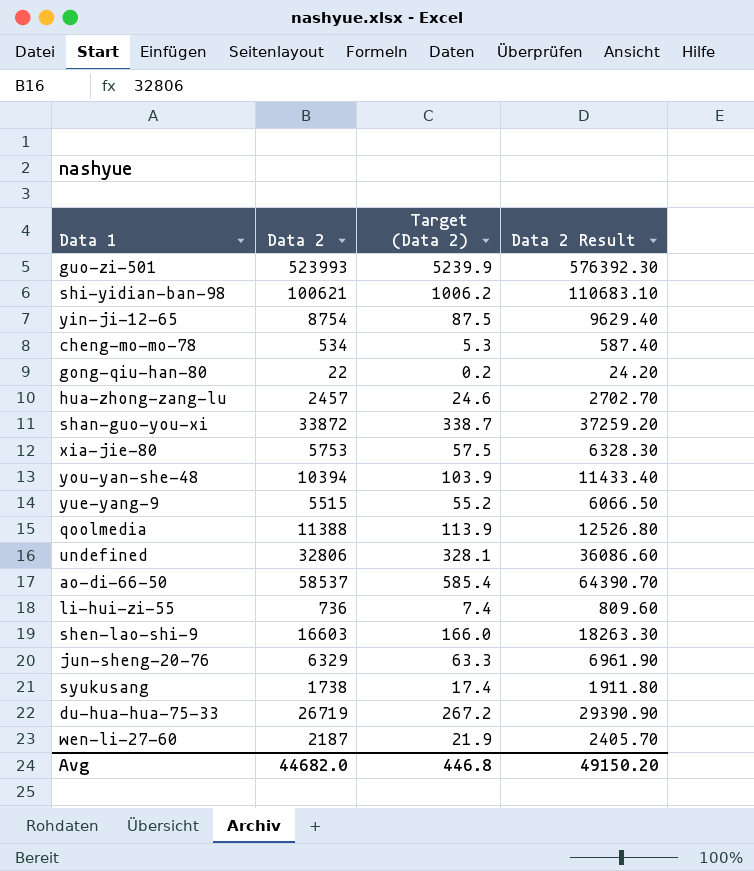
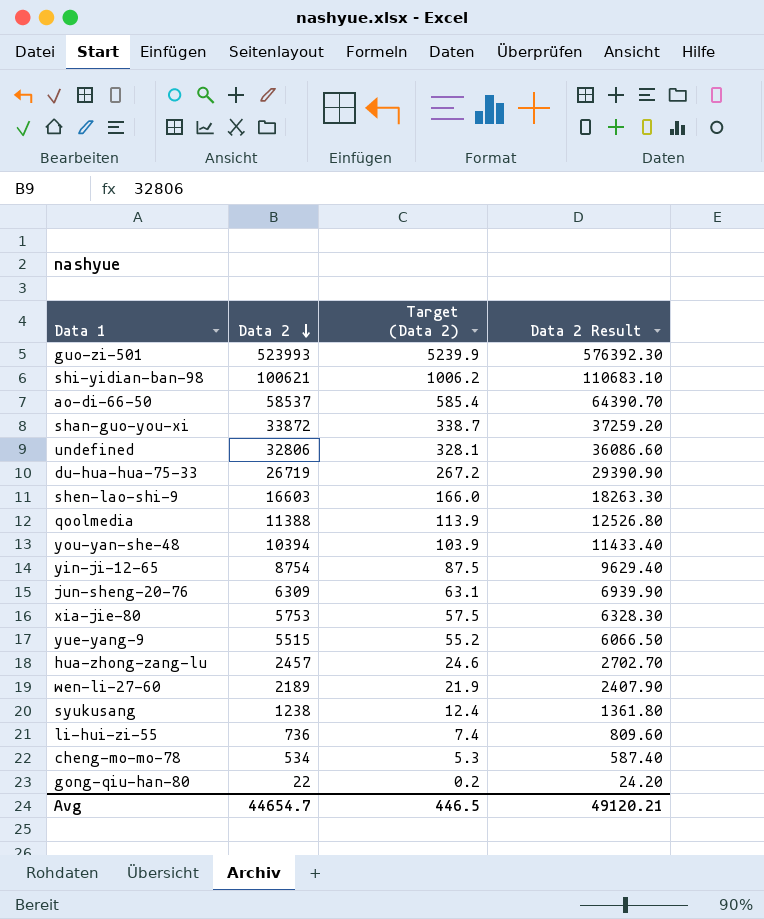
row order: none -> Data 2 descending
jun-sheng-20-76 | Data 2: 6329 -> 6309
jun-sheng-20-76 | Target (Data 2): 63.3 -> 63.1
jun-sheng-20-76 | Data 2 Result: 6961.90 -> 6939.90
wen-li-27-60 | Data 2: 2187 -> 2189
wen-li-27-60 | Data 2 Result: 2405.70 -> 2407.90
syukusang | Data 2: 1738 -> 1238
syukusang | Target (Data 2): 17.4 -> 12.4
syukusang | Data 2 Result: 1911.80 -> 1361.80
Avg | Data 2: 44682.0 -> 44654.7
Avg | Target (Data 2): 446.8 -> 446.5
Avg | Data 2 Result: 49150.20 -> 49120.21

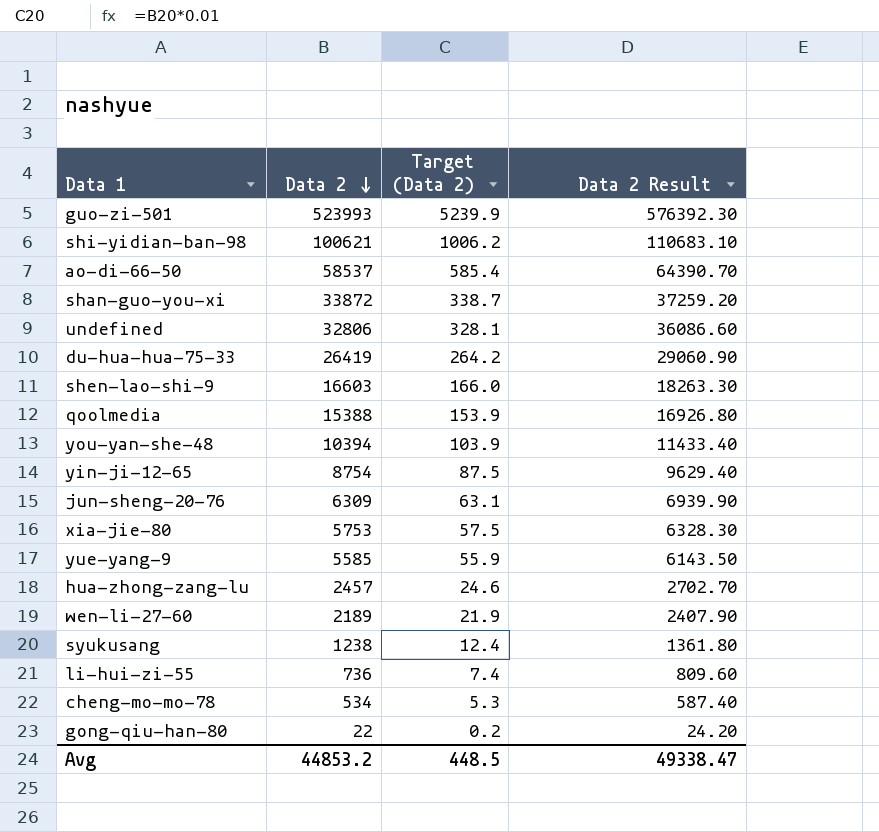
du-hua-hua-75-33 | Data 2: 26719 -> 26419
du-hua-hua-75-33 | Target (Data 2): 267.2 -> 264.2
du-hua-hua-75-33 | Data 2 Result: 29390.90 -> 29060.90
qoolmedia | Data 2: 11388 -> 15388
qoolmedia | Target (Data 2): 113.9 -> 153.9
qoolmedia | Data 2 Result: 12526.80 -> 16926.80
yue-yang-9 | Data 2: 5515 -> 5585
yue-yang-9 | Target (Data 2): 55.2 -> 55.9
yue-yang-9 | Data 2 Result: 6066.50 -> 6143.50
Avg | Data 2: 44654.7 -> 44853.2
Avg | Target (Data 2): 446.5 -> 448.5
Avg | Data 2 Result: 49120.21 -> 49338.47

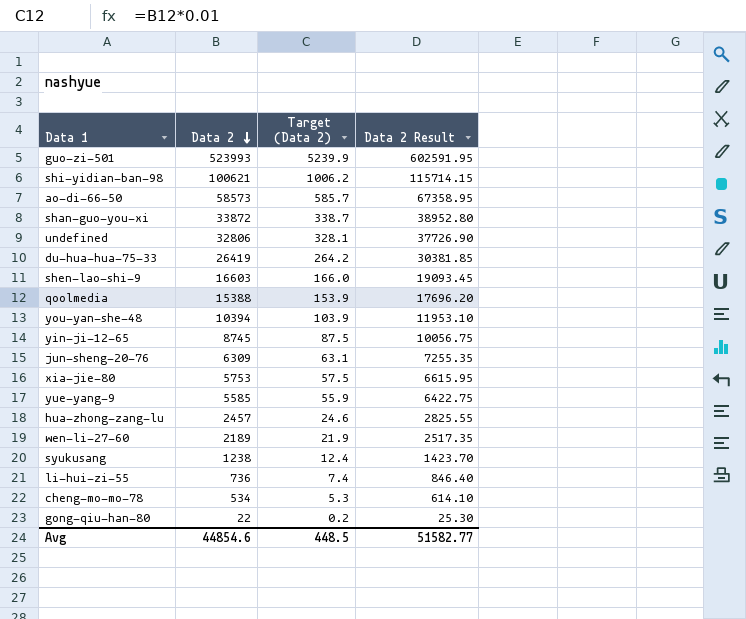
column Data 2 Result | formula: [Data 2] * 1.1 -> [Data 2] * 1.15
ao-di-66-50 | Data 2: 58537 -> 58573
ao-di-66-50 | Target (Data 2): 585.4 -> 585.7
yin-ji-12-65 | Data 2: 8754 -> 8745
Avg | Data 2: 44853.2 -> 44854.6
Avg | Data 2 Result: 49338.47 -> 51582.77

